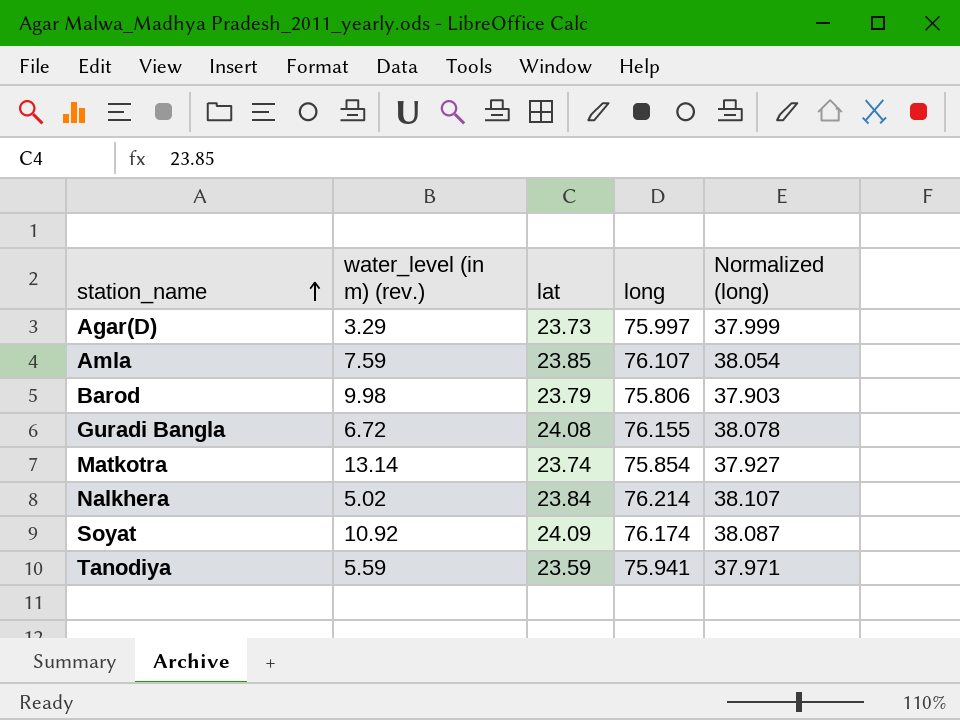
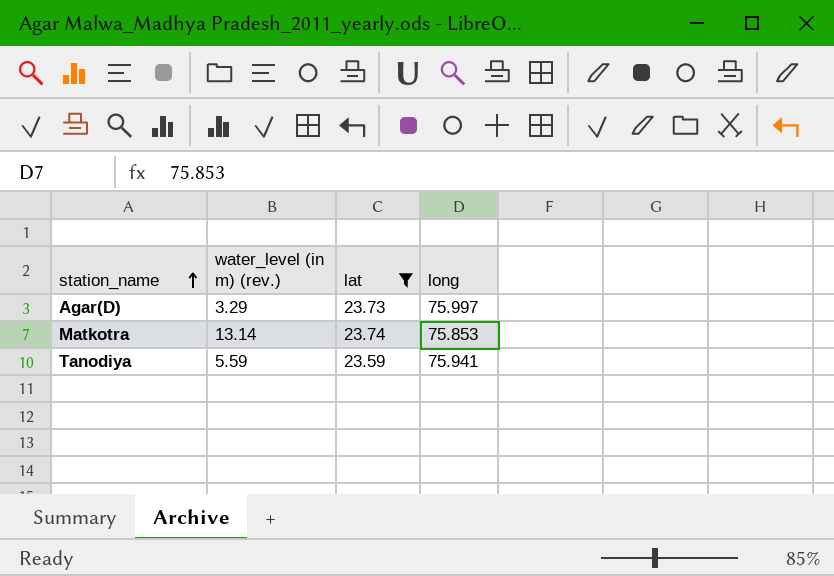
filter: none -> lat <= 23.74
column Normalized (long) | formula: [long] * 0.5 -> none
Matkotra | long: 75.854 -> 75.853

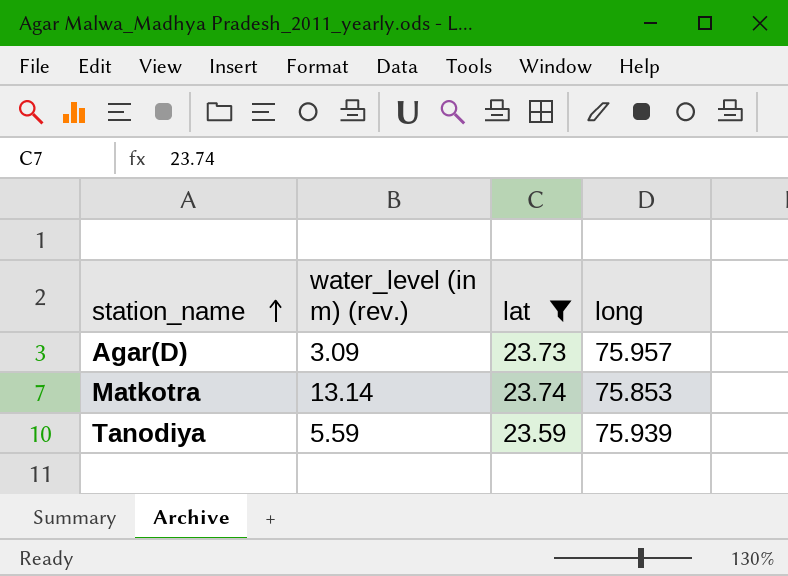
Agar(D) | water_level (in m) (rev.): 3.29 -> 3.09
Agar(D) | long: 75.997 -> 75.957
Tanodiya | long: 75.941 -> 75.939

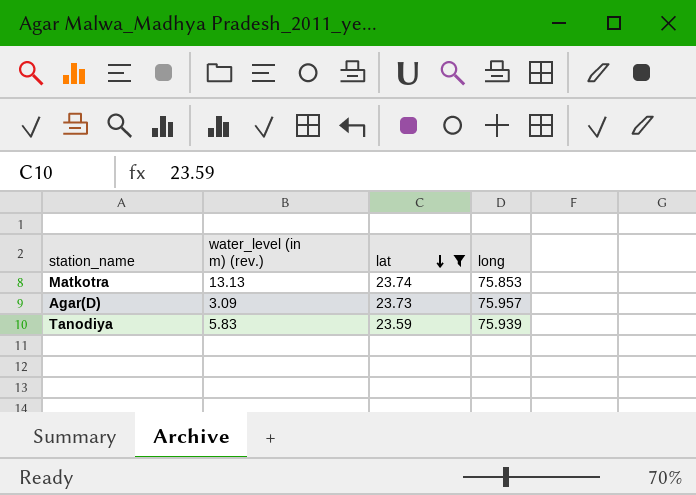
row order: station_name ascending -> lat descending
Matkotra | water_level (in m) (rev.): 13.14 -> 13.13
Tanodiya | water_level (in m) (rev.): 5.59 -> 5.83

